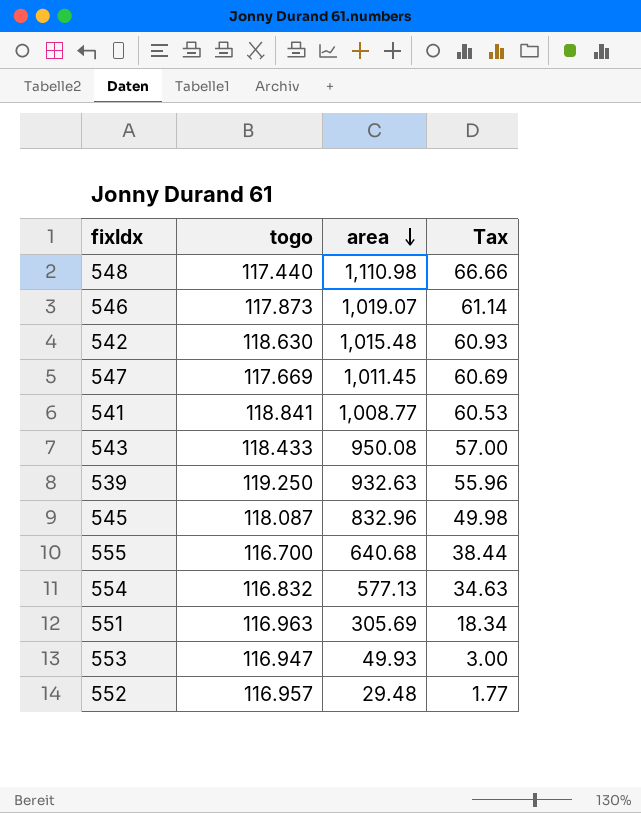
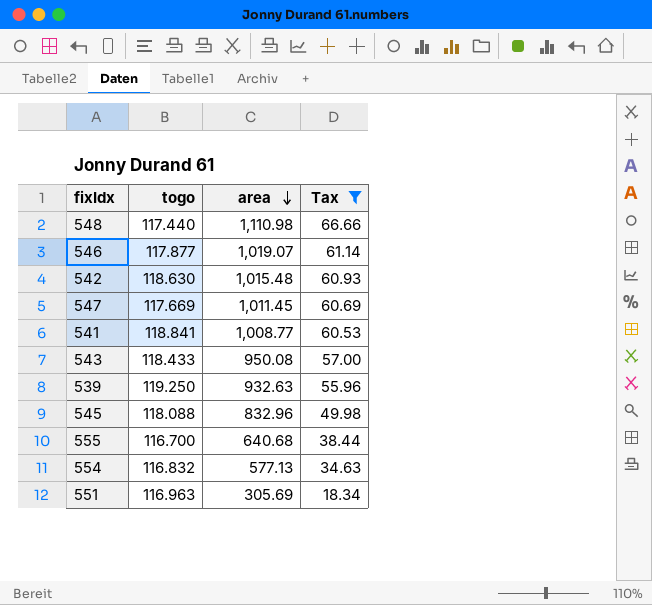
filter: none -> Tax >= 18.34
546 | togo: 117.873 -> 117.877
545 | togo: 118.087 -> 118.088

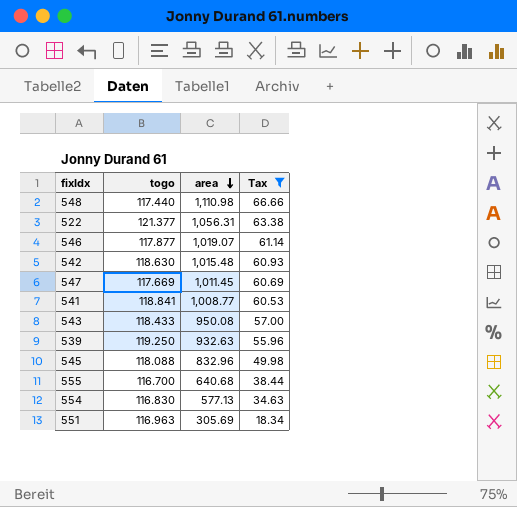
row 522: none -> 121.377 | 1,056.31 | 63.38
554 | togo: 116.832 -> 116.830

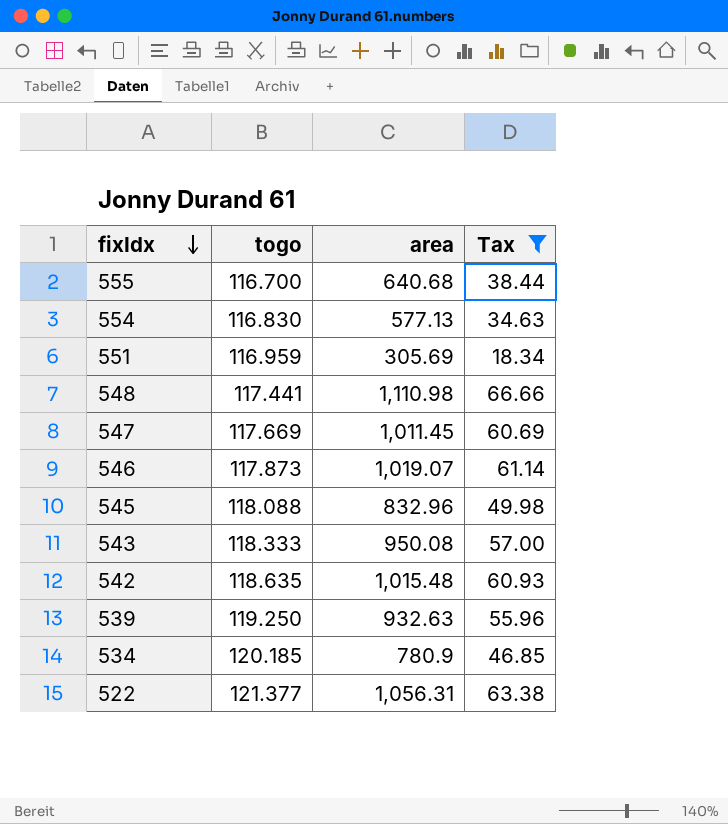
row order: area descending -> fixIdx descending
row 541: 118.841 | 1,008.77 | 60.53 -> none
551 | togo: 116.963 -> 116.959
548 | togo: 117.440 -> 117.441
546 | togo: 117.877 -> 117.873
543 | togo: 118.433 -> 118.333
542 | togo: 118.630 -> 118.635
row 534: none -> 120.185 | 780.9 | 46.85

